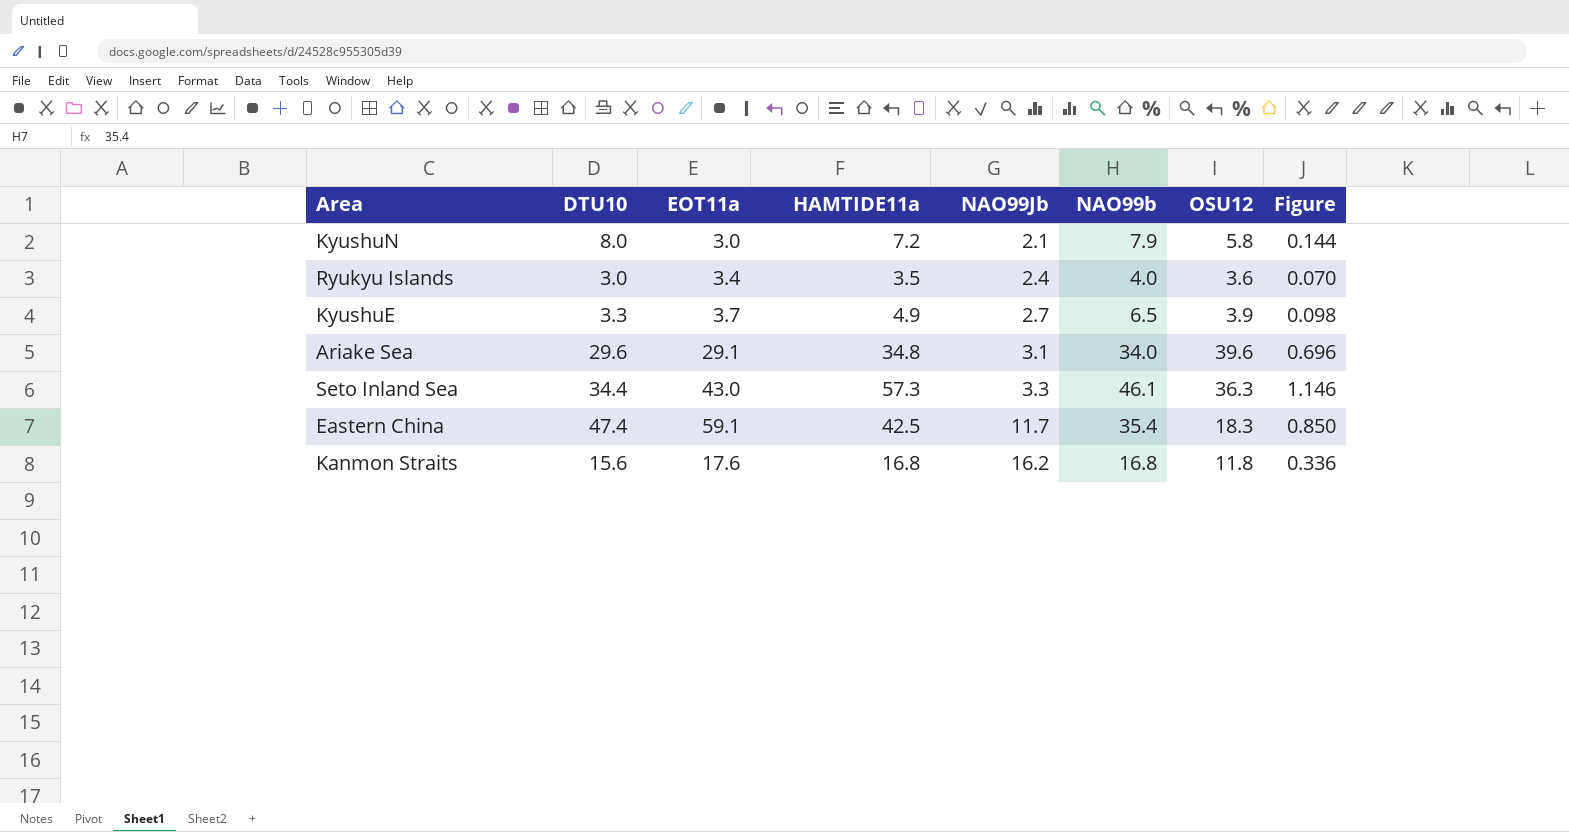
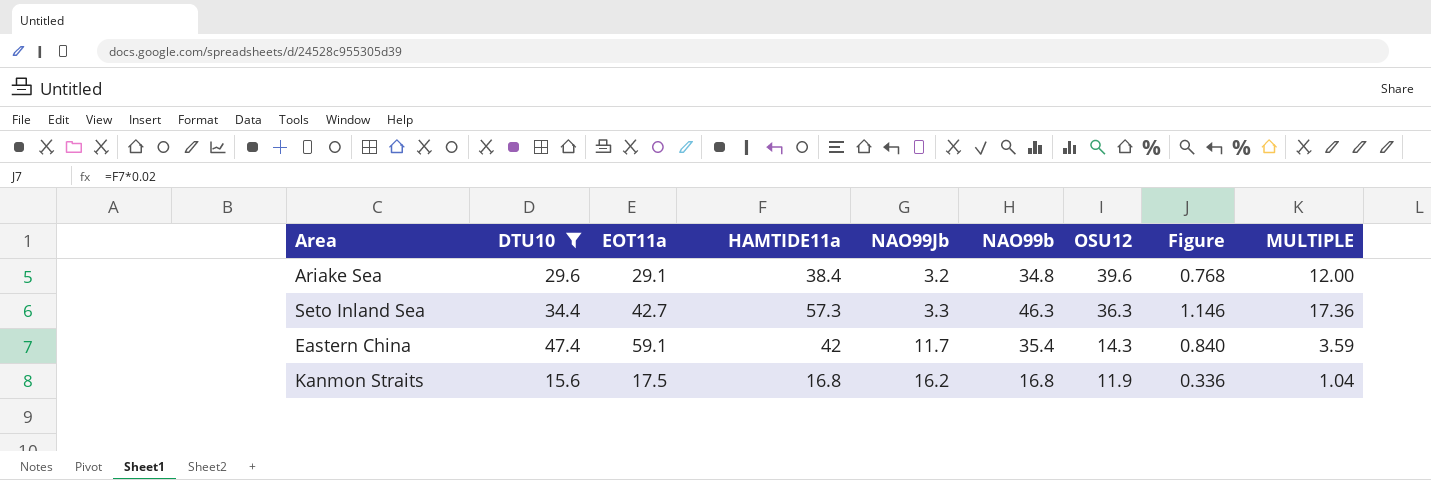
filter: none -> DTU10 >= 15.6
column MULTIPLE | formula: none -> [HAMTIDE11a] / [NAO99Jb]
Ariake Sea | HAMTIDE11a: 34.8 -> 38.4
Ariake Sea | NAO99Jb: 3.1 -> 3.2
Ariake Sea | NAO99b: 34.0 -> 34.8
Ariake Sea | Figure: 0.696 -> 0.768
Seto Inland Sea | EOT11a: 43.0 -> 42.7
Seto Inland Sea | NAO99b: 46.1 -> 46.3
Eastern China | HAMTIDE11a: 42.5 -> 42
Eastern China | OSU12: 18.3 -> 14.3
Eastern China | Figure: 0.850 -> 0.840
Kanmon Straits | EOT11a: 17.6 -> 17.5
Kanmon Straits | OSU12: 11.8 -> 11.9

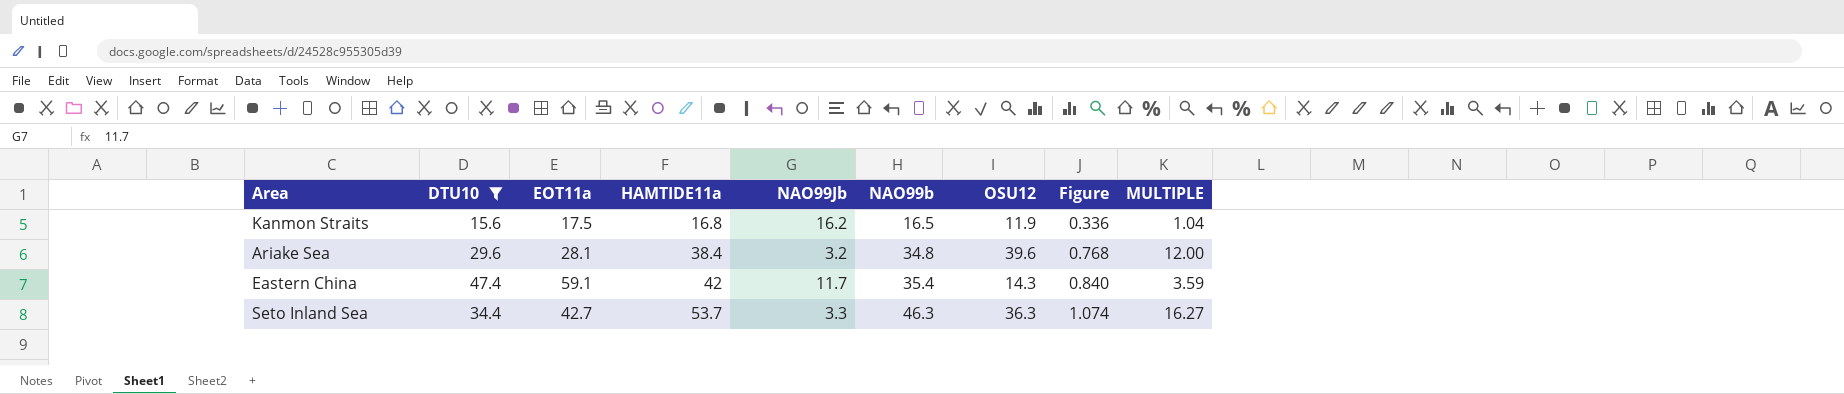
row order: NAO99Jb ascending -> HAMTIDE11a ascending
Kanmon Straits | NAO99b: 16.8 -> 16.5
Ariake Sea | EOT11a: 29.1 -> 28.1
Seto Inland Sea | HAMTIDE11a: 57.3 -> 53.7
Seto Inland Sea | Figure: 1.146 -> 1.074
Seto Inland Sea | MULTIPLE: 17.36 -> 16.27

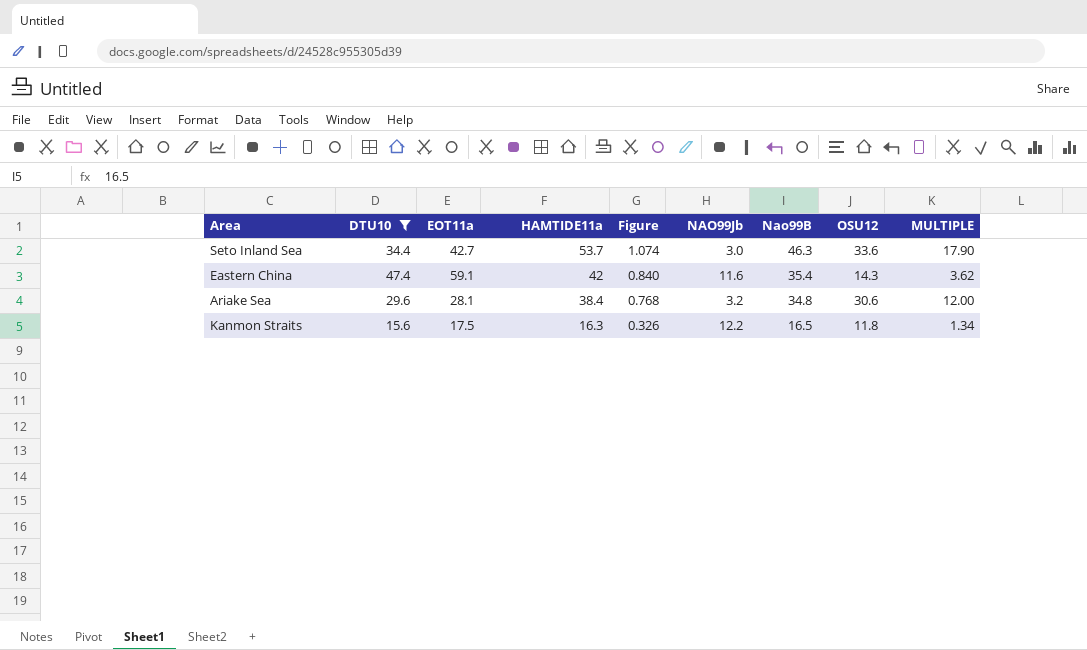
row order: HAMTIDE11a ascending -> HAMTIDE11a descending
column Figure | position: 8 -> 5
column name: NAO99b -> Nao99B
Seto Inland Sea | NAO99Jb: 3.3 -> 3.0
Seto Inland Sea | OSU12: 36.3 -> 33.6
Seto Inland Sea | MULTIPLE: 16.27 -> 17.90
Eastern China | NAO99Jb: 11.7 -> 11.6
Eastern China | MULTIPLE: 3.59 -> 3.62
Ariake Sea | OSU12: 39.6 -> 30.6
Kanmon Straits | HAMTIDE11a: 16.8 -> 16.3
Kanmon Straits | Figure: 0.336 -> 0.326
Kanmon Straits | NAO99Jb: 16.2 -> 12.2
Kanmon Straits | OSU12: 11.9 -> 11.8
Kanmon Straits | MULTIPLE: 1.04 -> 1.34

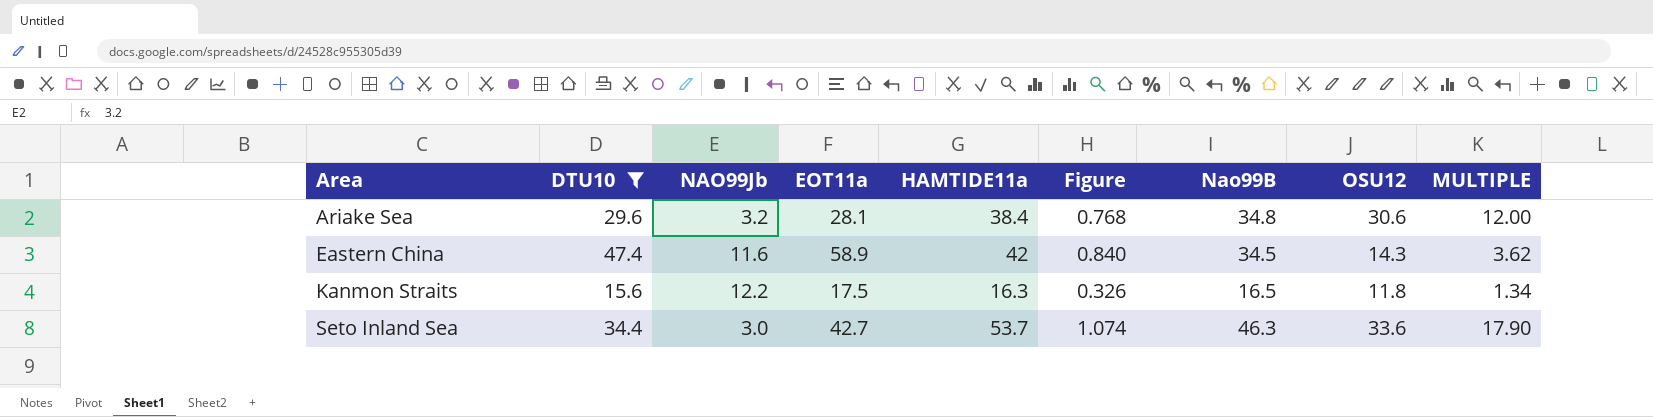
row order: HAMTIDE11a descending -> Area ascending
column NAO99Jb | position: 6 -> 3
Eastern China | EOT11a: 59.1 -> 58.9
Eastern China | Nao99B: 35.4 -> 34.5

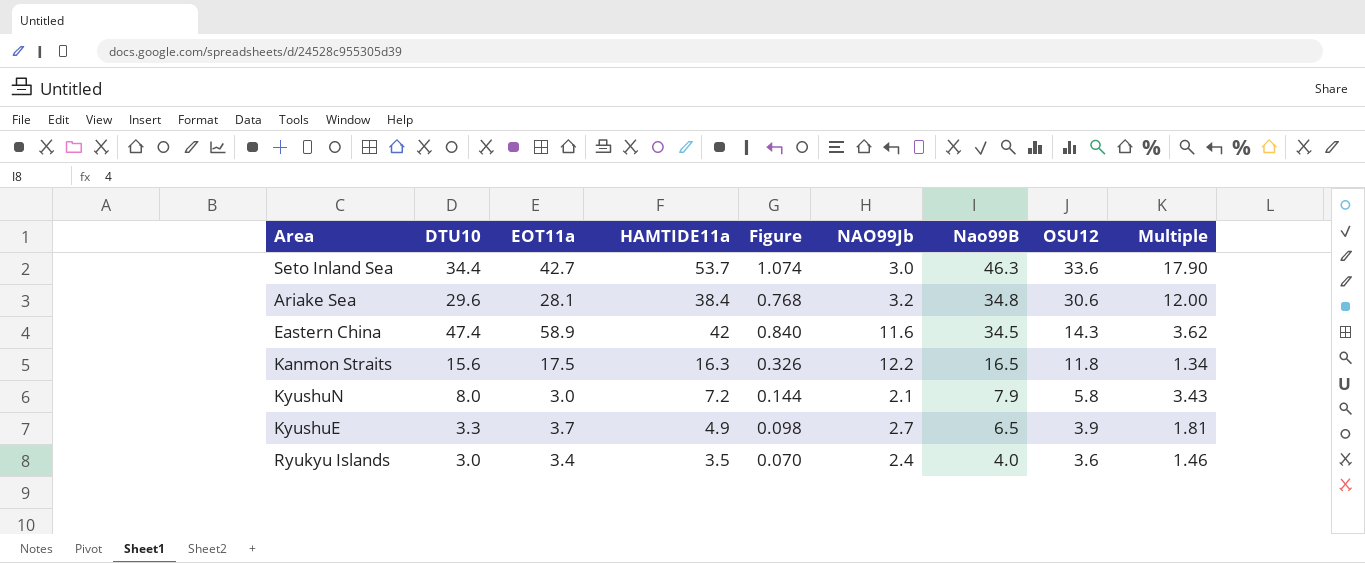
filter: DTU10 >= 15.6 -> none
row order: Area ascending -> Nao99B descending
column NAO99Jb | position: 3 -> 6
column name: MULTIPLE -> Multiple

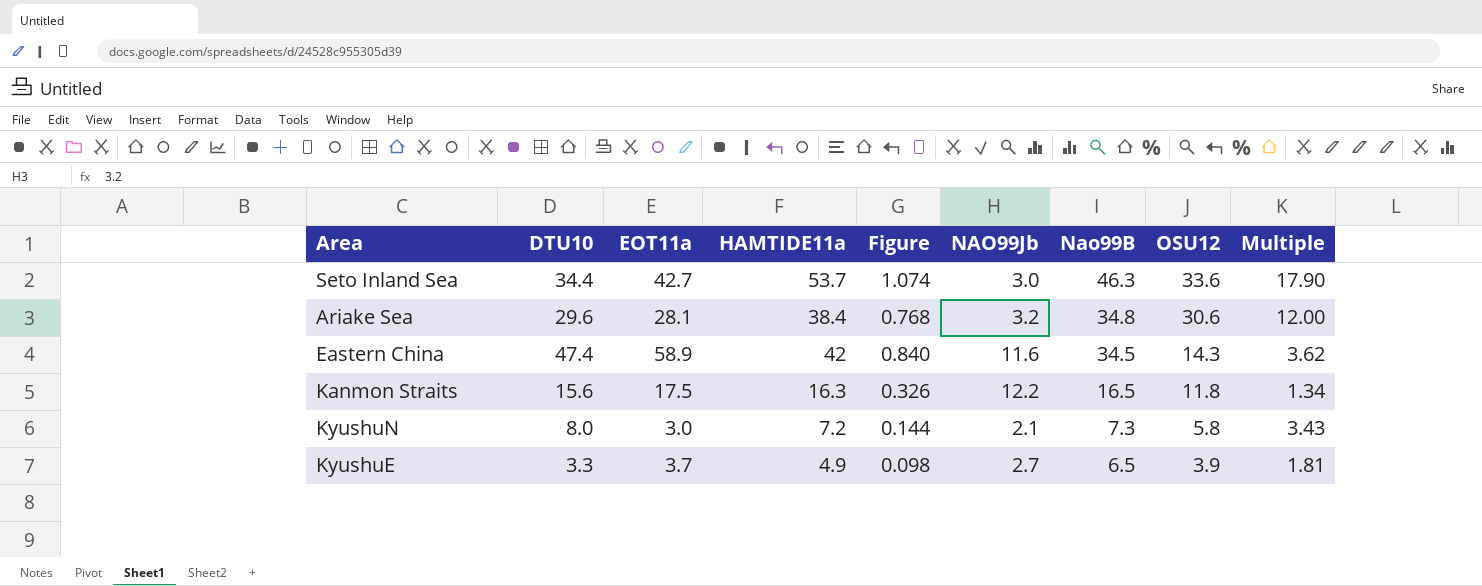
row Ryukyu Islands: 3.0 | 3.4 | 3.5 | 0.070 | 2.4 | 4.0 | 3.6 | 1.46 -> none
KyushuN | Nao99B: 7.9 -> 7.3

